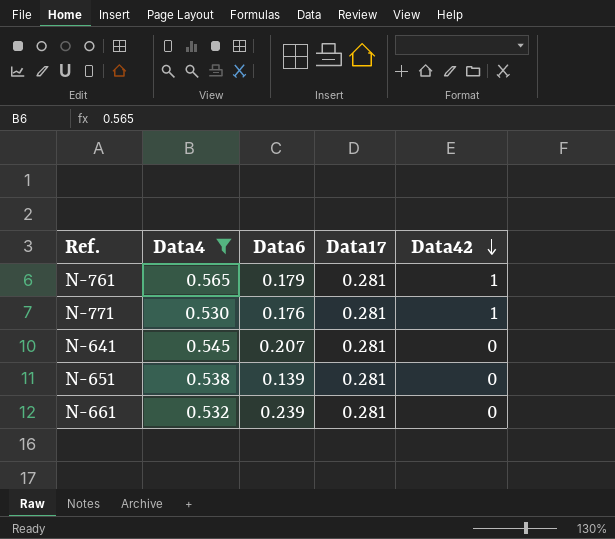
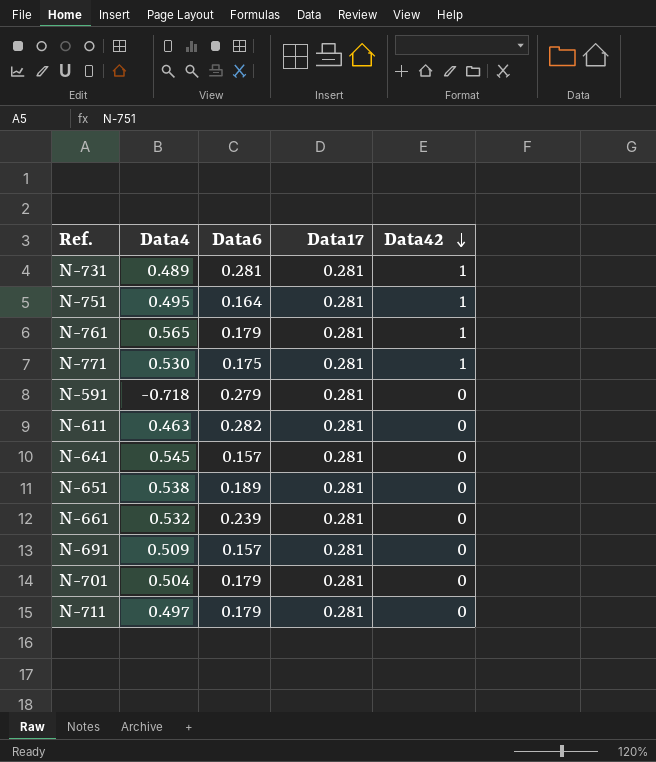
filter: Data4 >= 0.530 -> none
N-771 | Data6: 0.176 -> 0.175
N-641 | Data6: 0.207 -> 0.157
N-651 | Data6: 0.139 -> 0.189

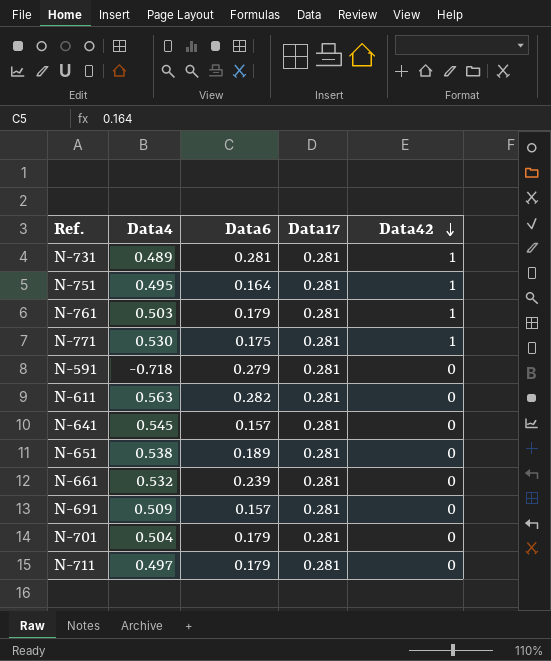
N-761 | Data4: 0.565 -> 0.503
N-611 | Data4: 0.463 -> 0.563

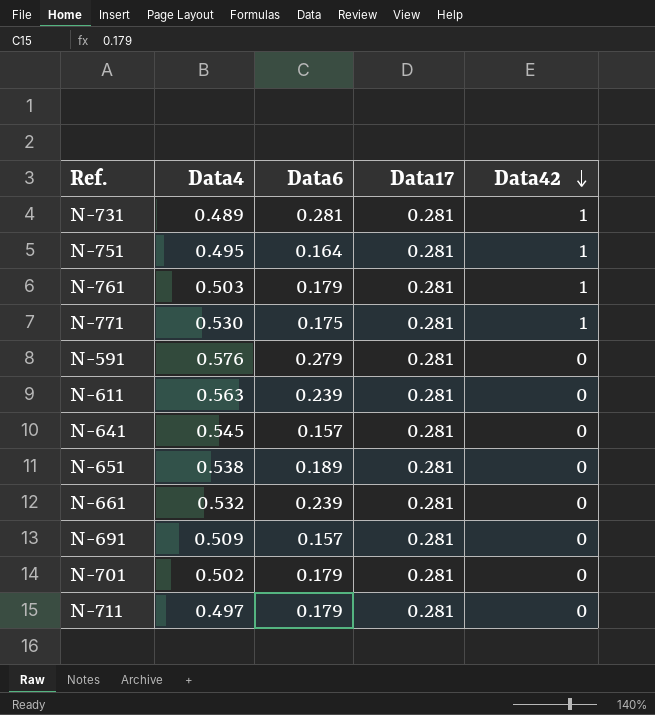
N-591 | Data4: -0.718 -> 0.576
N-611 | Data6: 0.282 -> 0.239
N-701 | Data4: 0.504 -> 0.502

